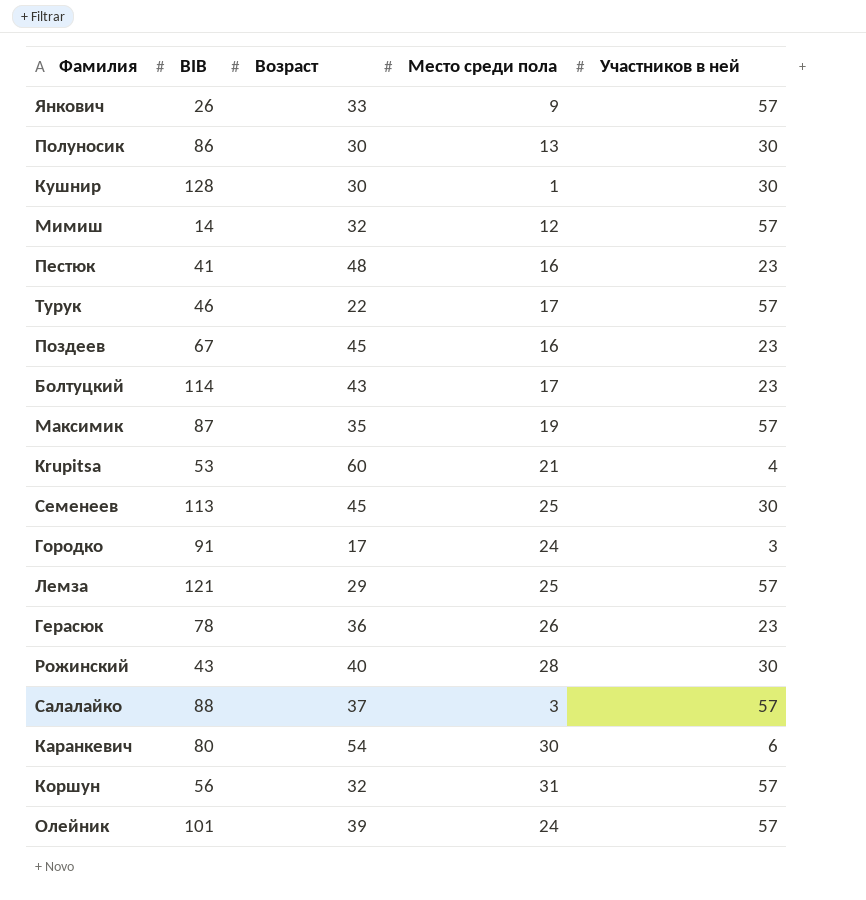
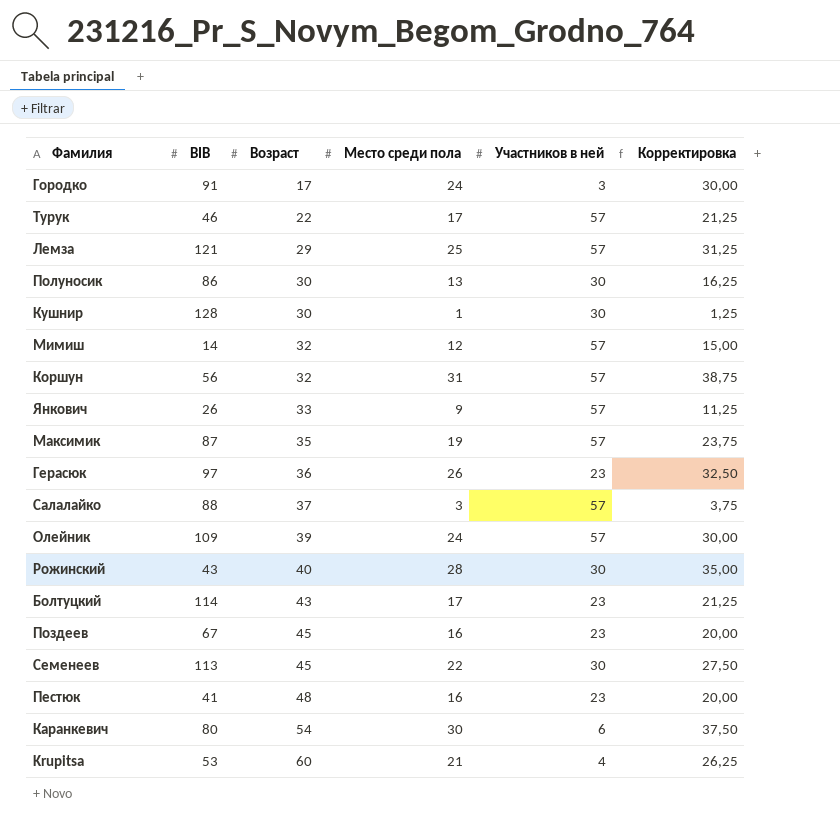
row order: none -> Возраст ascending
column Корректировка | formula: none -> [Место среди пола] * 1,25
Герасюк | BIB: 78 -> 97
Олейник | BIB: 101 -> 109
Семенеев | Место среди пола: 25 -> 22

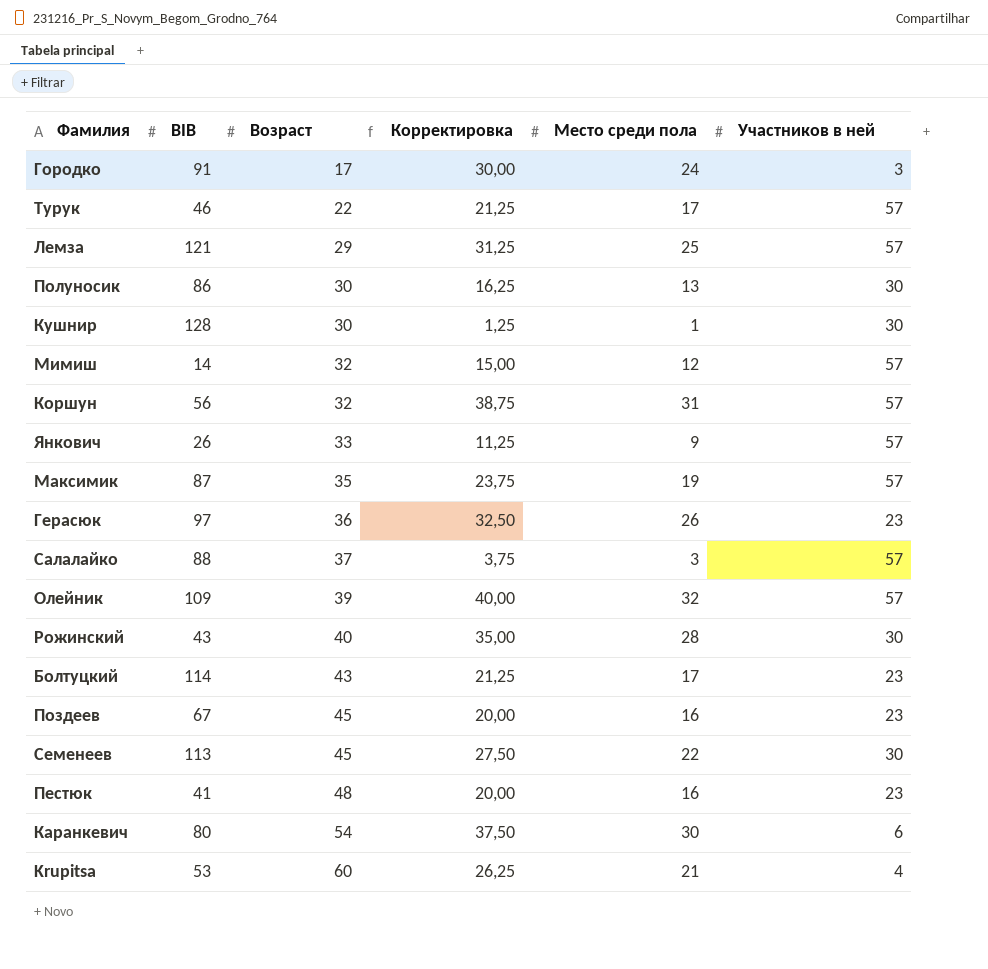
column Корректировка | position: 6 -> 4
Олейник | Корректировка: 30,00 -> 40,00
Олейник | Место среди пола: 24 -> 32

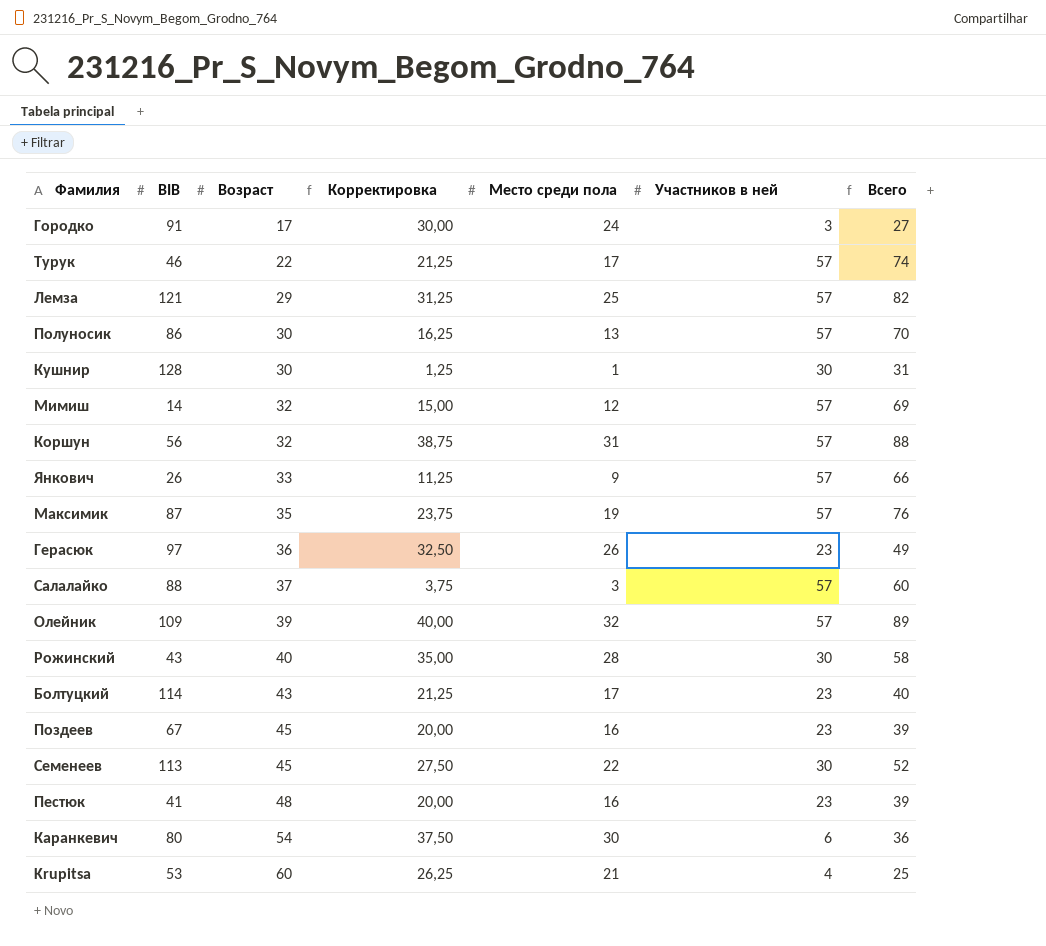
column Всего | formula: none -> [Место среди пола] + [Участников в ней]
Полуносик | Участников в ней: 30 -> 57

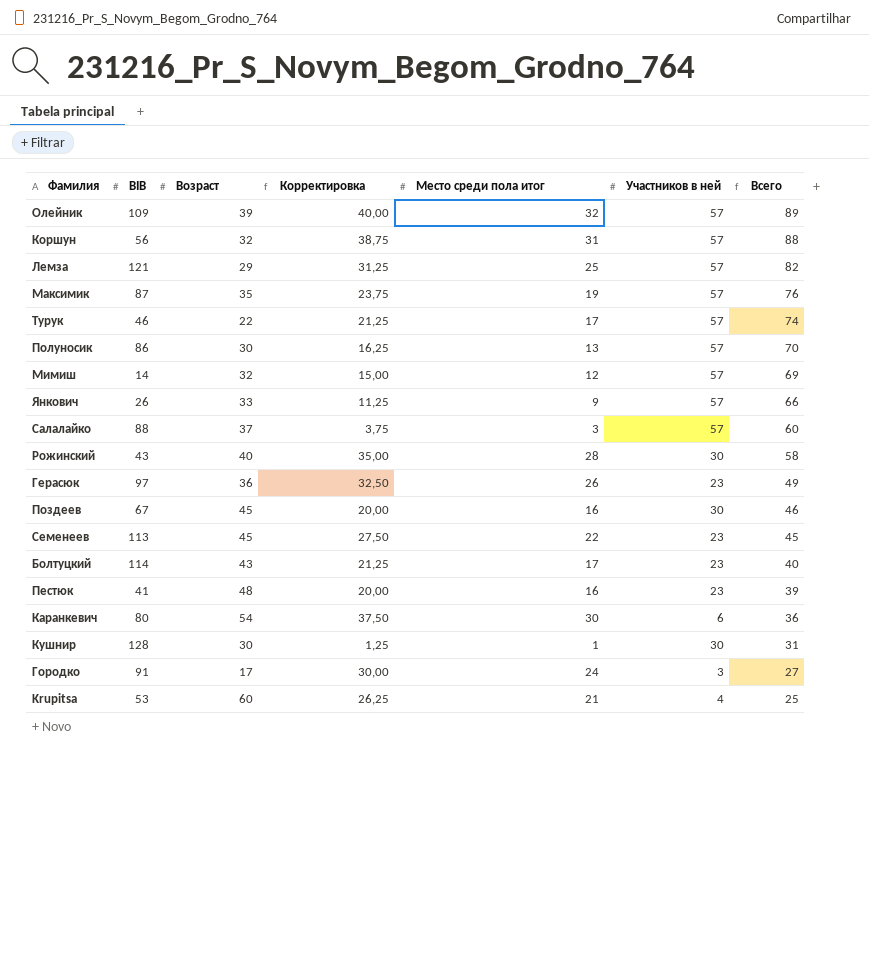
row order: Возраст ascending -> Всего descending
column name: Место среди пола -> Место среди пола итог
Поздеев | Участников в ней: 23 -> 30
Поздеев | Всего: 39 -> 46
Семенеев | Участников в ней: 30 -> 23
Семенеев | Всего: 52 -> 45

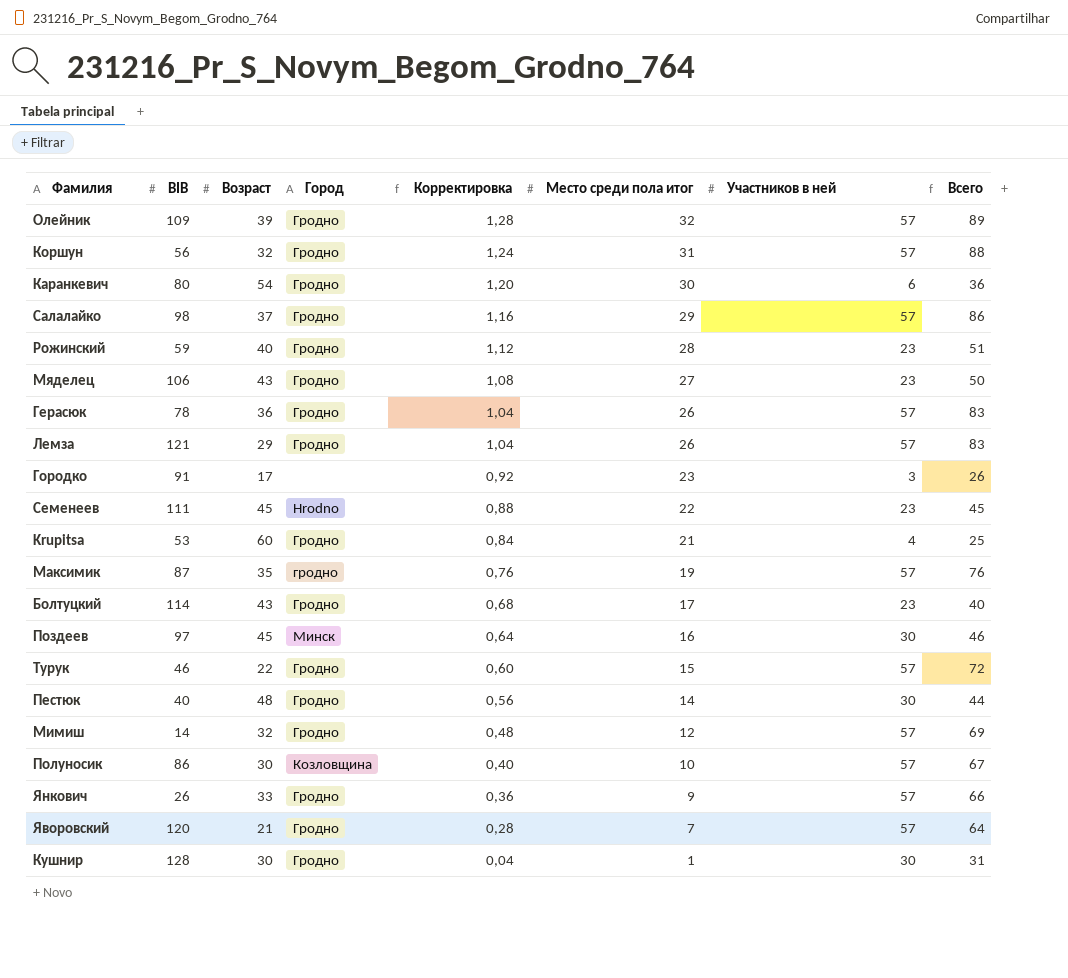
row order: Всего descending -> Корректировка descending
column Город | position: none -> 4
column Корректировка | formula: [Место среди пола итог] * 1,25 -> [Место среди пола итог] * 0,04
Салалайко | BIB: 88 -> 98
Салалайко | Место среди пола итог: 3 -> 29
Салалайко | Всего: 60 -> 86
Рожинский | BIB: 43 -> 59
Рожинский | Участников в ней: 30 -> 23
Рожинский | Всего: 58 -> 51
row Мяделец: none -> 106 | 43 | Гродно | 1,08 | 27 | 23 | 50
Герасюк | BIB: 97 -> 78
Герасюк | Участников в ней: 23 -> 57
Герасюк | Всего: 49 -> 83
Лемза | Место среди пола итог: 25 -> 26
Лемза | Всего: 82 -> 83
Городко | Место среди пола итог: 24 -> 23
Городко | Всего: 27 -> 26
Семенеев | BIB: 113 -> 111
Поздеев | BIB: 67 -> 97
Турук | Место среди пола итог: 17 -> 15
Турук | Всего: 74 -> 72
Пестюк | BIB: 41 -> 40
Пестюк | Место среди пола итог: 16 -> 14
Пестюк | Участников в ней: 23 -> 30
Пестюк | Всего: 39 -> 44
Полуносик | Место среди пола итог: 13 -> 10
Полуносик | Всего: 70 -> 67
row Яворовский: none -> 120 | 21 | Гродно | 0,28 | 7 | 57 | 64

